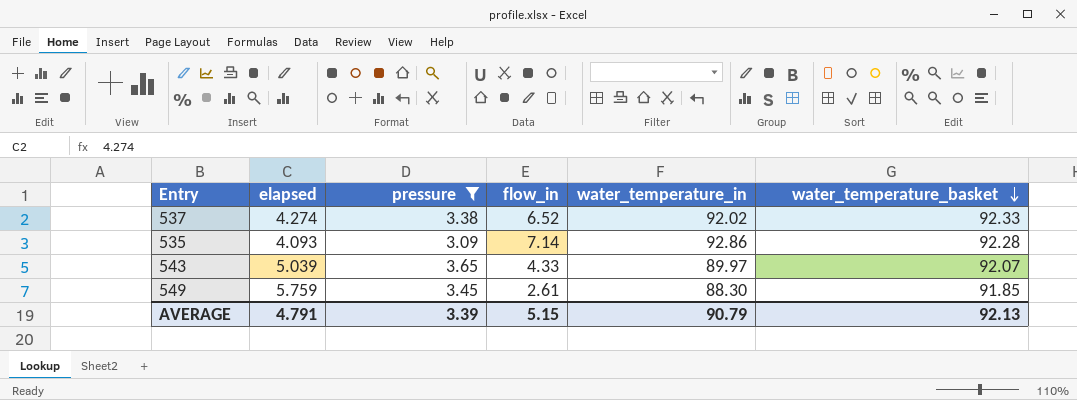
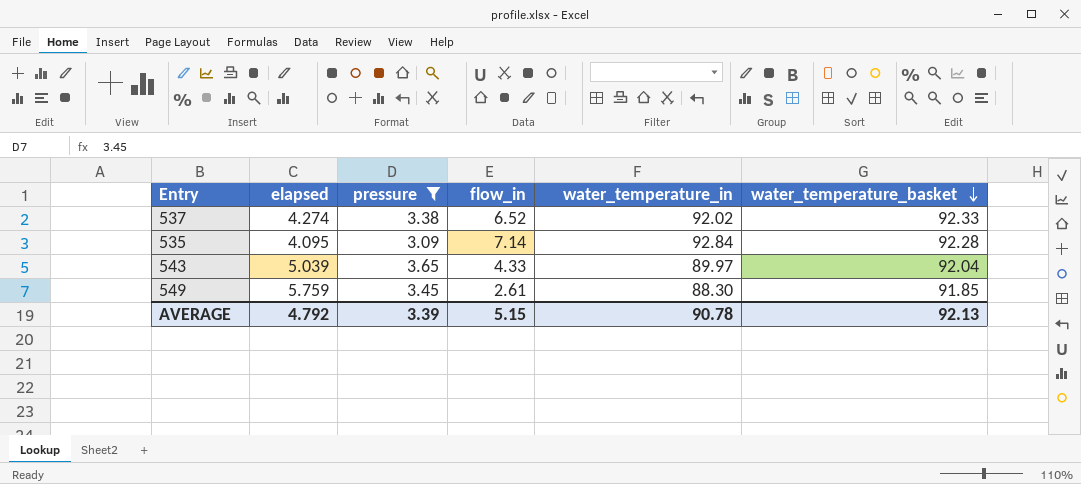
535 | elapsed: 4.093 -> 4.095
535 | water_temperature_in: 92.86 -> 92.84
543 | water_temperature_basket: 92.07 -> 92.04
AVERAGE | elapsed: 4.791 -> 4.792
AVERAGE | water_temperature_in: 90.79 -> 90.78

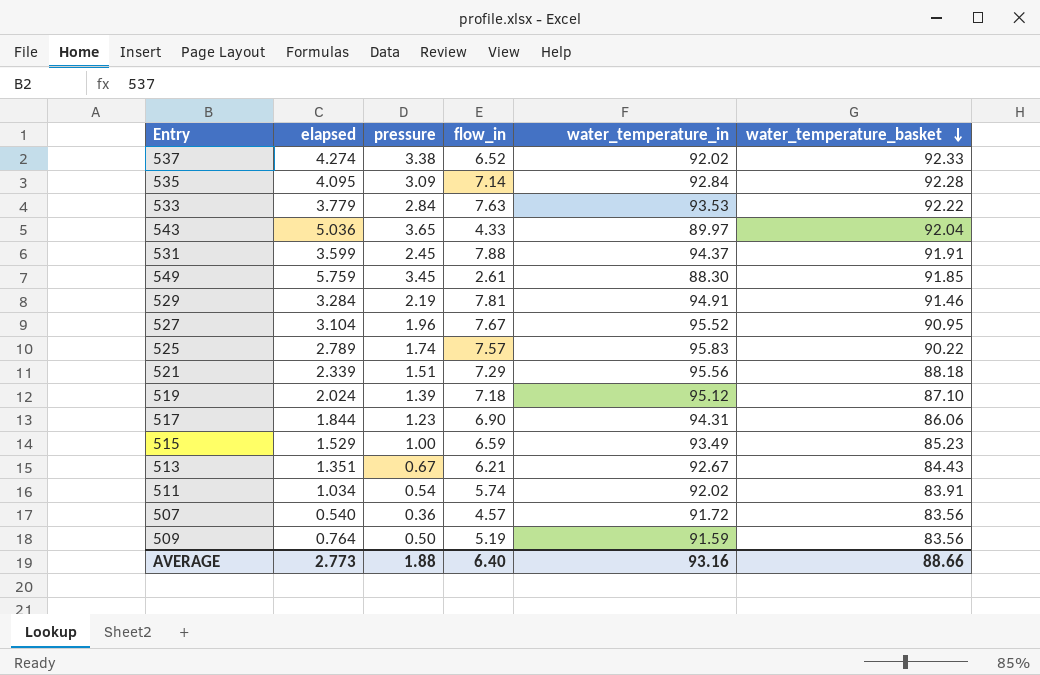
filter: pressure >= 3.09 -> none
543 | elapsed: 5.039 -> 5.036
AVERAGE | elapsed: 4.792 -> 2.773
AVERAGE | pressure: 3.39 -> 1.88
AVERAGE | flow_in: 5.15 -> 6.40
AVERAGE | water_temperature_in: 90.78 -> 93.16
AVERAGE | water_temperature_basket: 92.13 -> 88.66

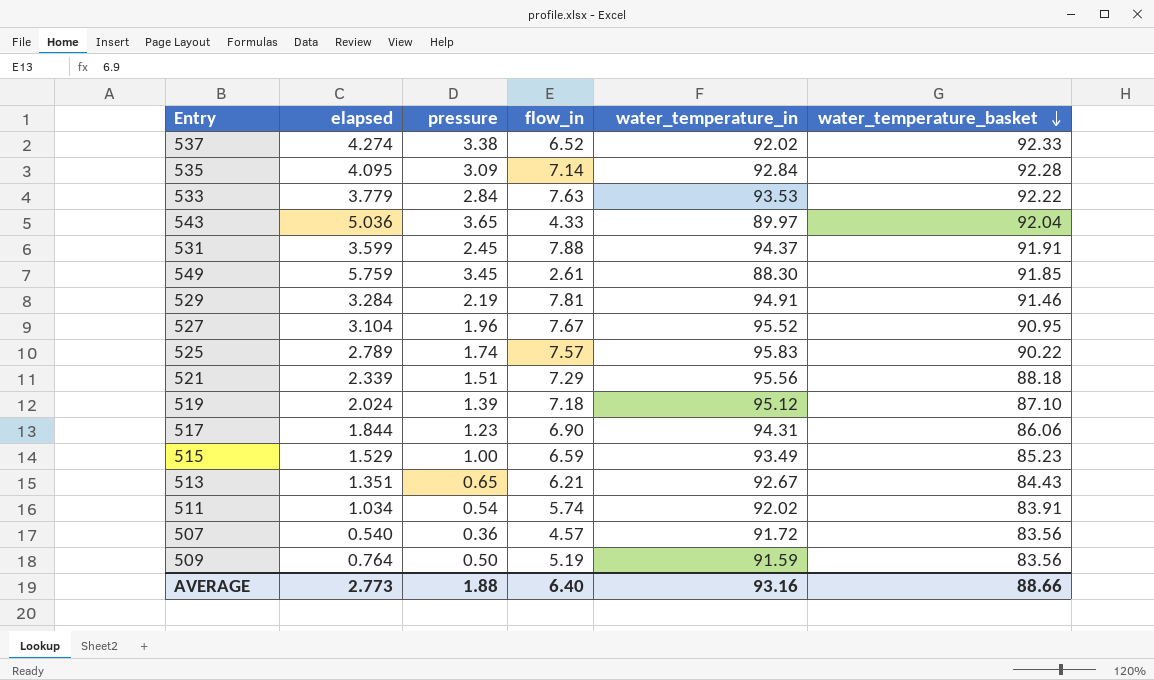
513 | pressure: 0.67 -> 0.65

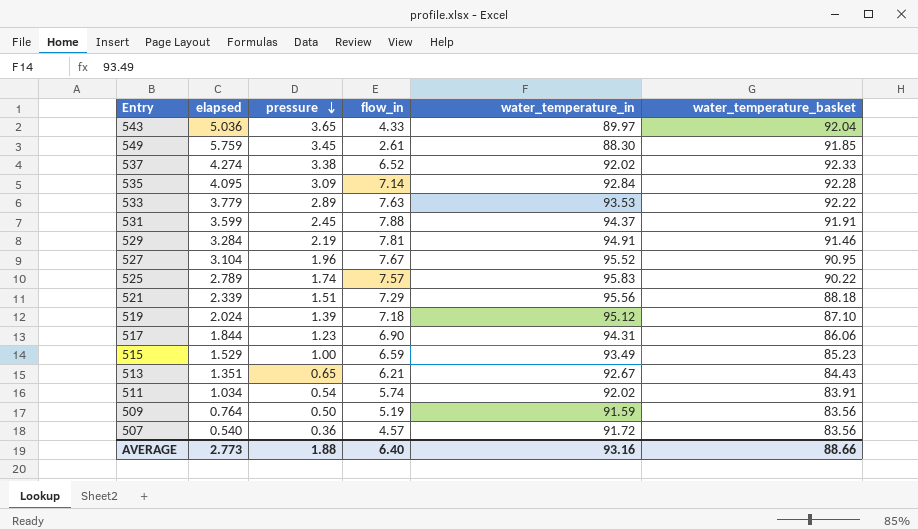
row order: water_temperature_basket descending -> pressure descending
533 | pressure: 2.84 -> 2.89

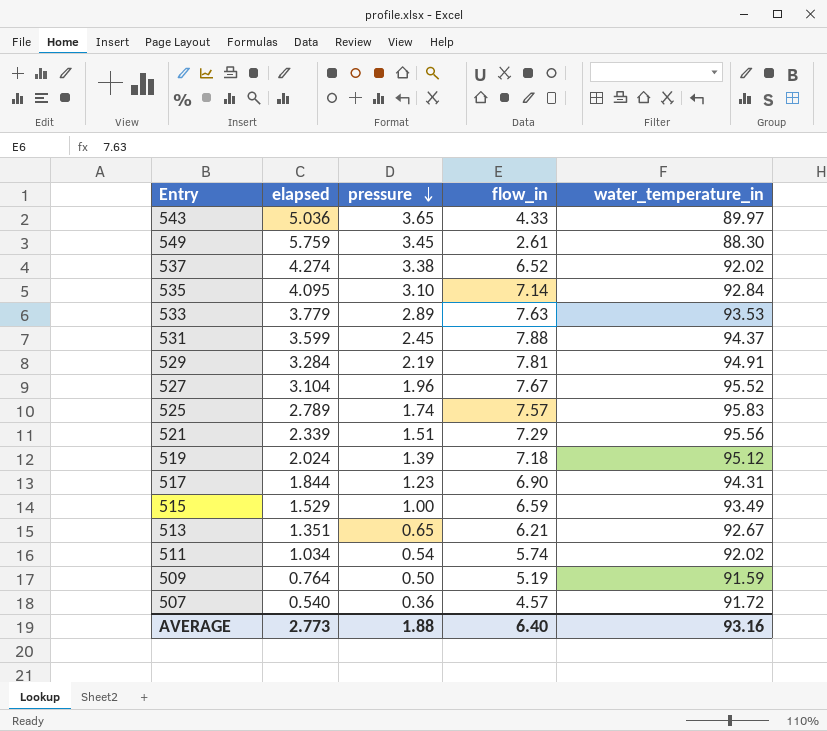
column water_temperature_basket | position: 6 -> none
535 | pressure: 3.09 -> 3.10

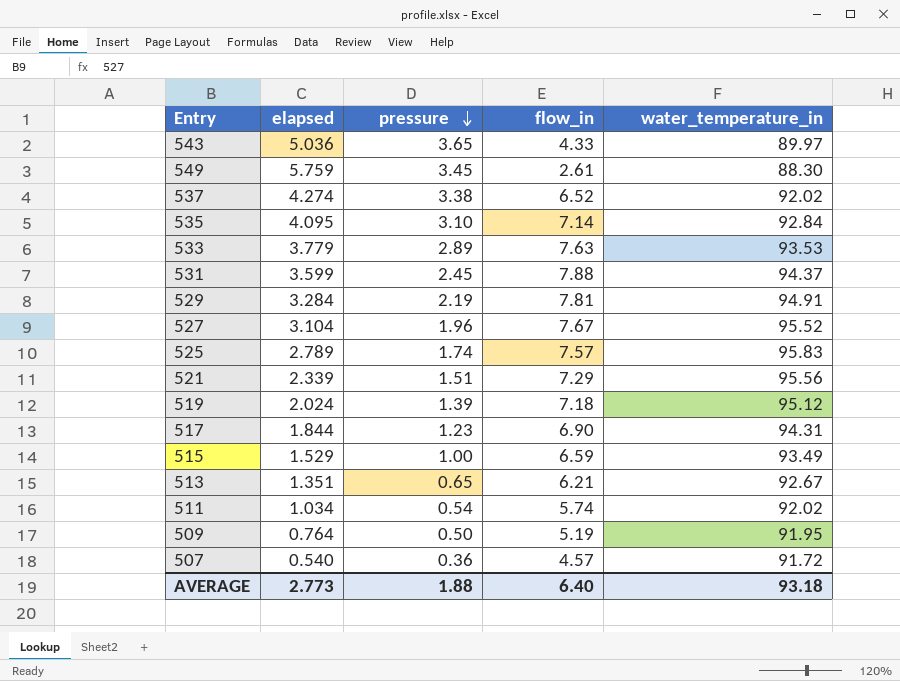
509 | water_temperature_in: 91.59 -> 91.95
AVERAGE | water_temperature_in: 93.16 -> 93.18

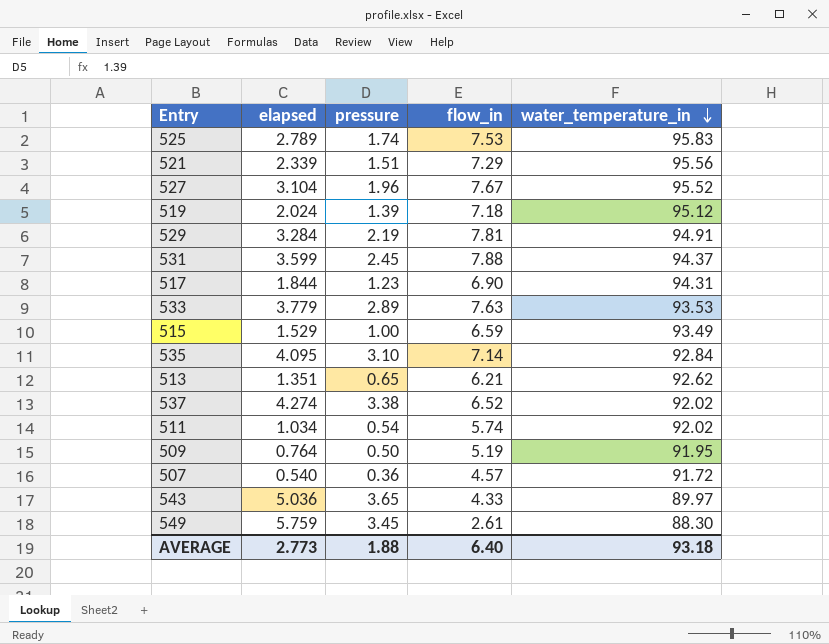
row order: pressure descending -> water_temperature_in descending
525 | flow_in: 7.57 -> 7.53
513 | water_temperature_in: 92.67 -> 92.62

